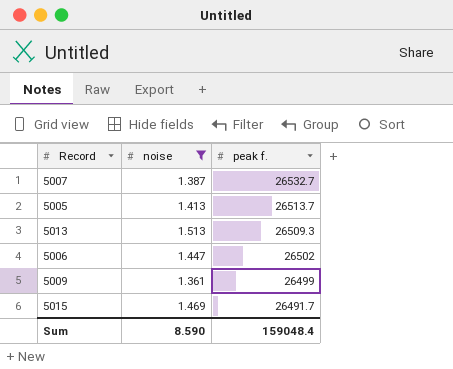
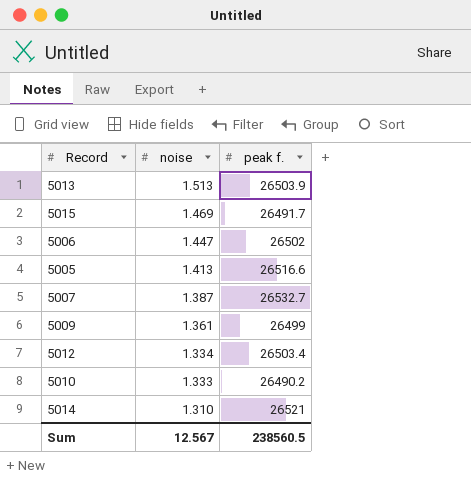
filter: noise >= 1.361 -> none
row order: peak f. descending -> noise descending
5013 | peak f.: 26509.3 -> 26503.9
5005 | peak f.: 26513.7 -> 26516.6
Sum | noise: 8.590 -> 12.567
Sum | peak f.: 159048.4 -> 238560.5

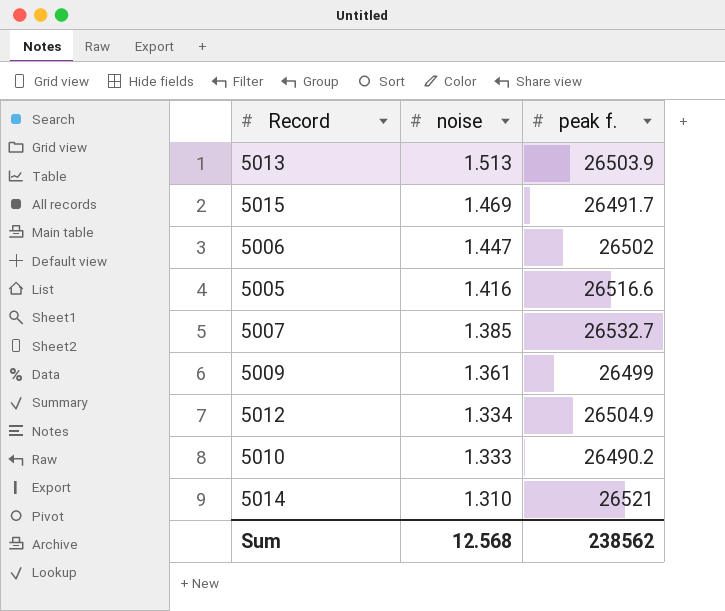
5005 | noise: 1.413 -> 1.416
5007 | noise: 1.387 -> 1.385
5012 | peak f.: 26503.4 -> 26504.9
Sum | noise: 12.567 -> 12.568
Sum | peak f.: 238560.5 -> 238562

